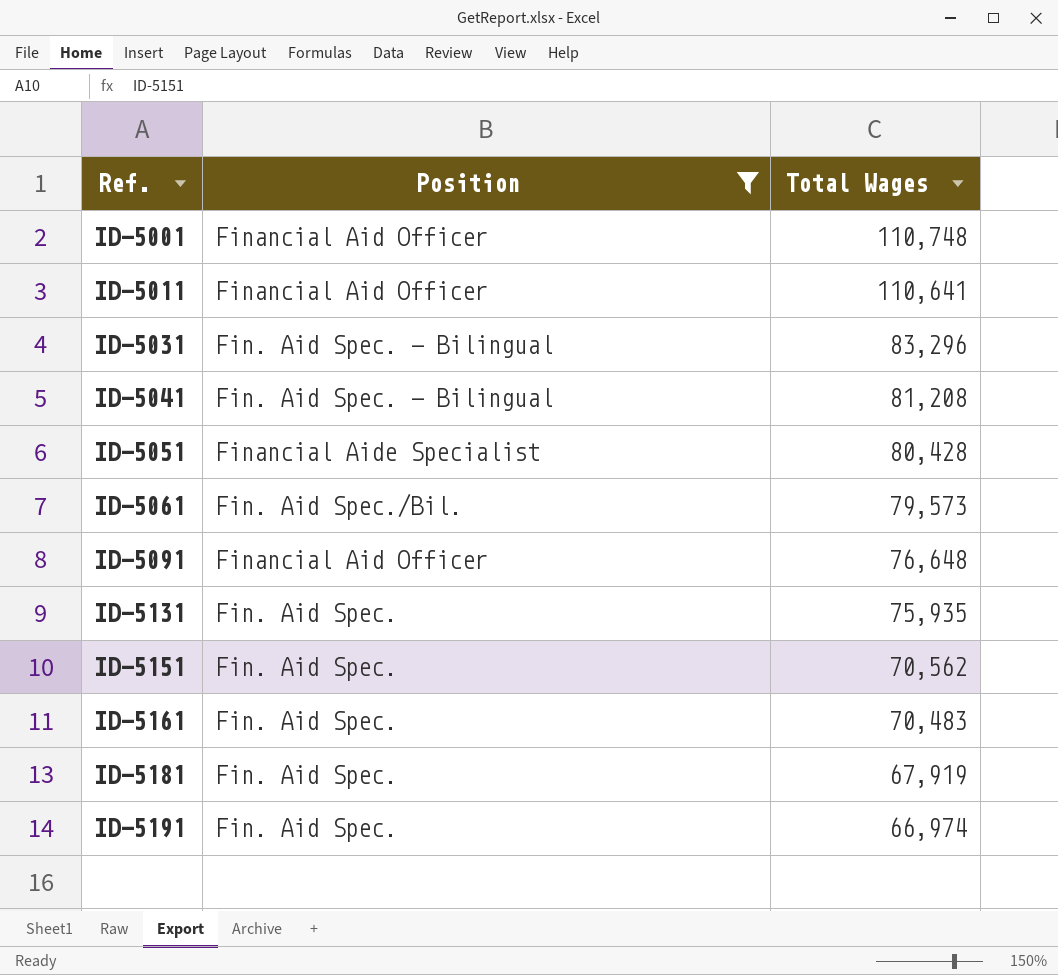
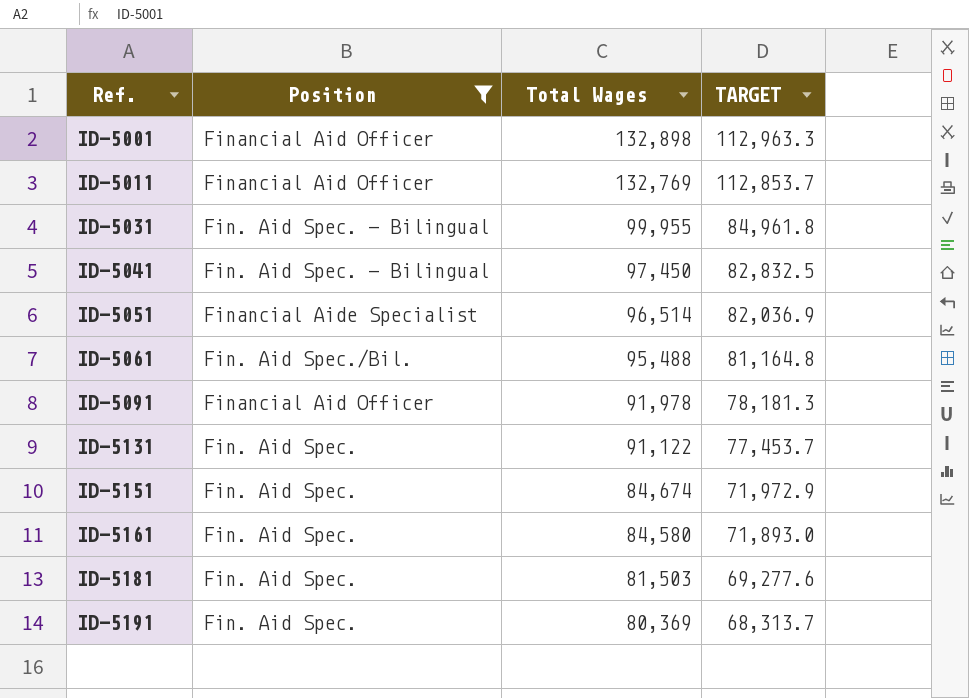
column TARGET | formula: none -> [Total Wages] * 0.85
ID-5001 | Total Wages: 110,748 -> 132,898
ID-5011 | Total Wages: 110,641 -> 132,769
ID-5031 | Total Wages: 83,296 -> 99,955
ID-5041 | Total Wages: 81,208 -> 97,450
ID-5051 | Total Wages: 80,428 -> 96,514
ID-5061 | Total Wages: 79,573 -> 95,488
ID-5091 | Total Wages: 76,648 -> 91,978
ID-5131 | Total Wages: 75,935 -> 91,122
ID-5151 | Total Wages: 70,562 -> 84,674
ID-5161 | Total Wages: 70,483 -> 84,580
ID-5181 | Total Wages: 67,919 -> 81,503
ID-5191 | Total Wages: 66,974 -> 80,369

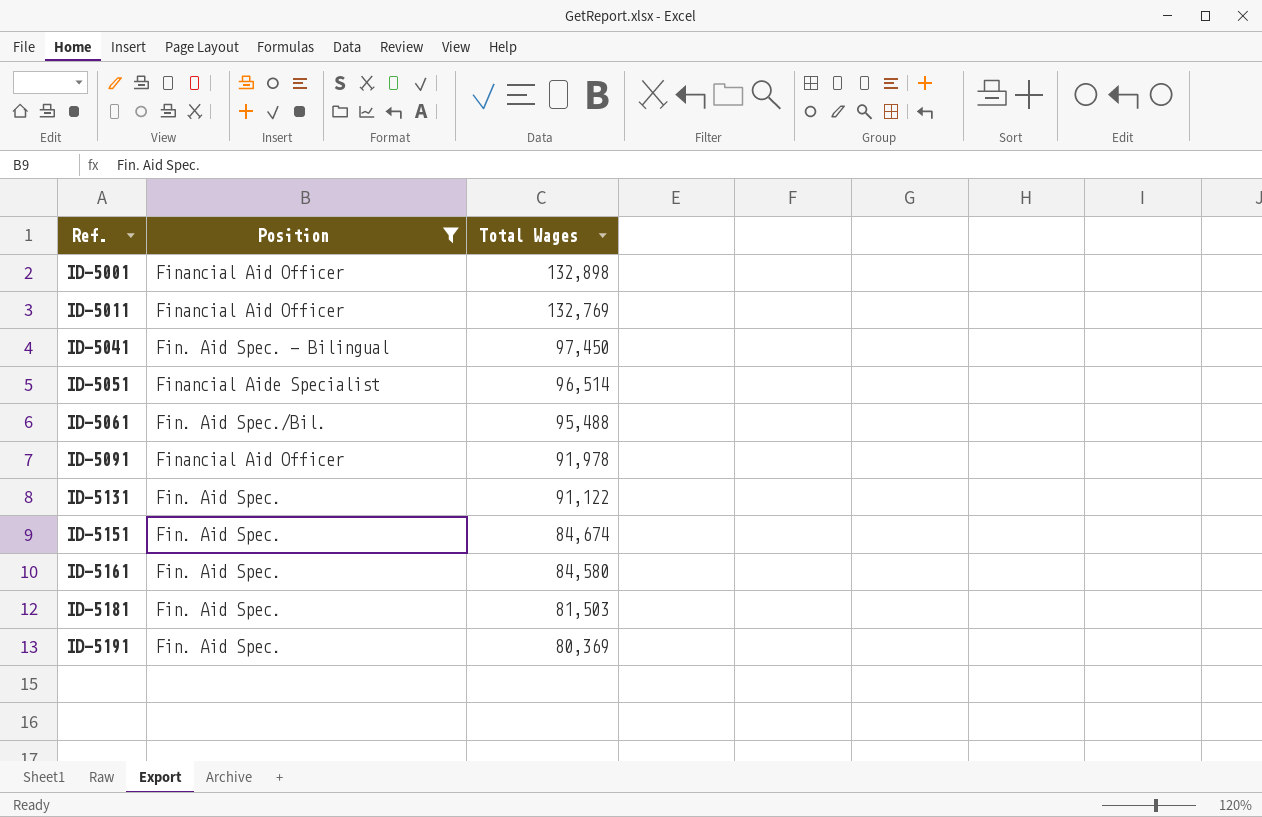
column TARGET | formula: [Total Wages] * 0.85 -> none
row ID-5031: Fin. Aid Spec. - Bilingual | 99,955 | 84,961.8 -> none

